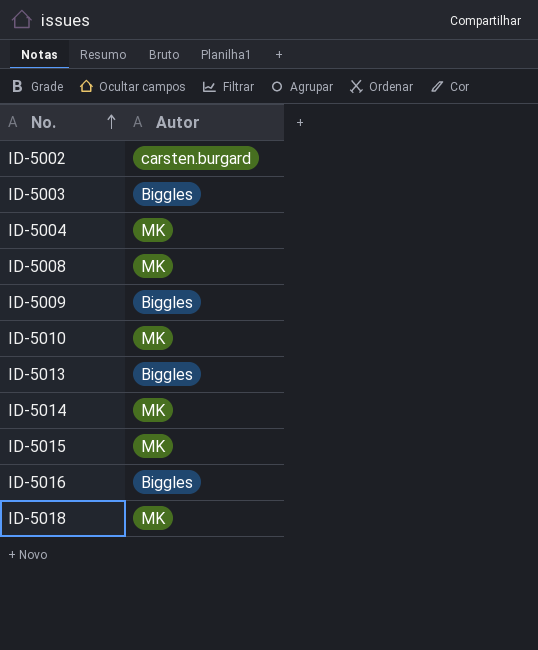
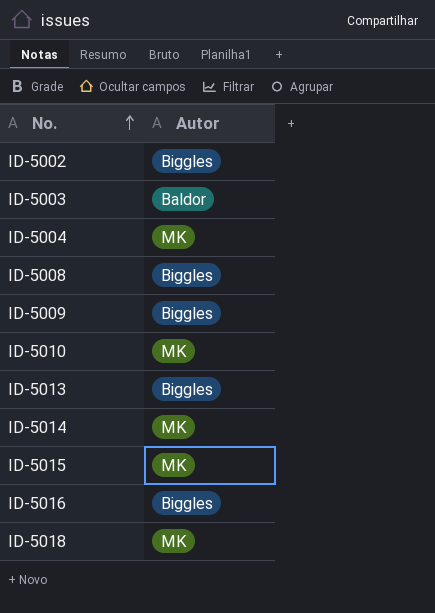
ID-5002 | Autor: carsten.burgard -> Biggles
ID-5003 | Autor: Biggles -> Baldor
ID-5008 | Autor: MK -> Biggles

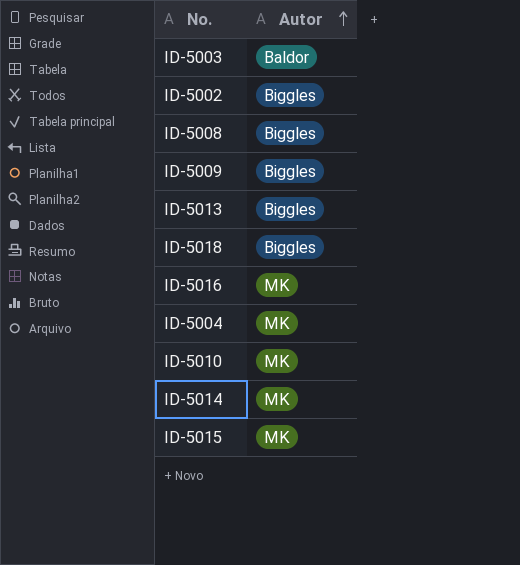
row order: No. ascending -> Autor ascending
ID-5018 | Autor: MK -> Biggles
ID-5016 | Autor: Biggles -> MK

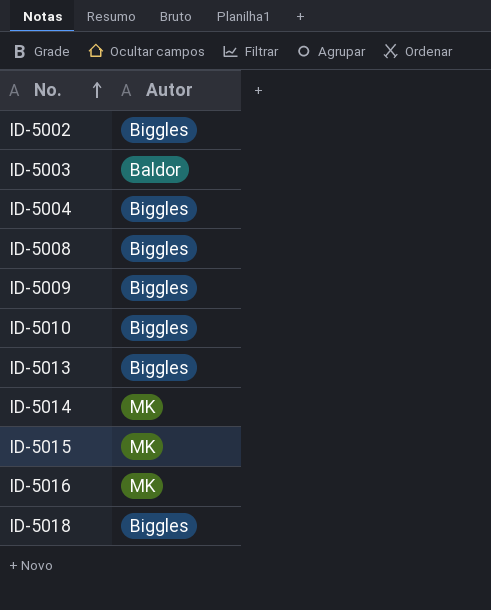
row order: Autor ascending -> No. ascending
ID-5004 | Autor: MK -> Biggles
ID-5010 | Autor: MK -> Biggles

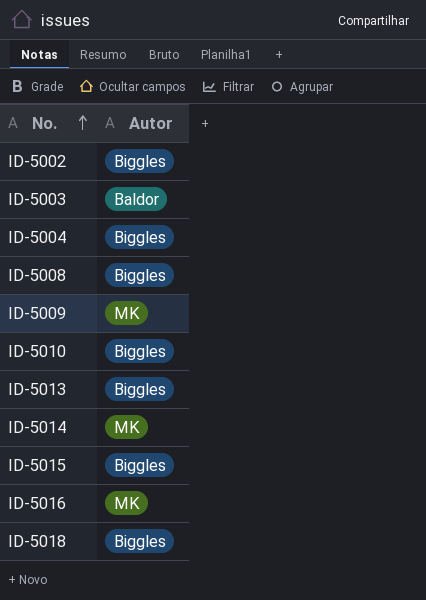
ID-5009 | Autor: Biggles -> MK
ID-5015 | Autor: MK -> Biggles

